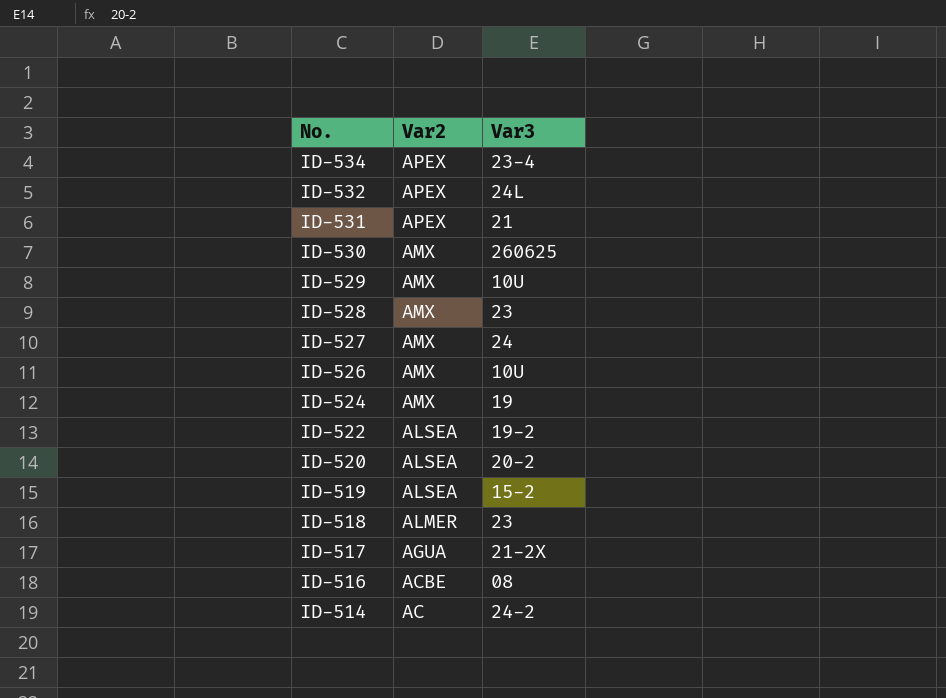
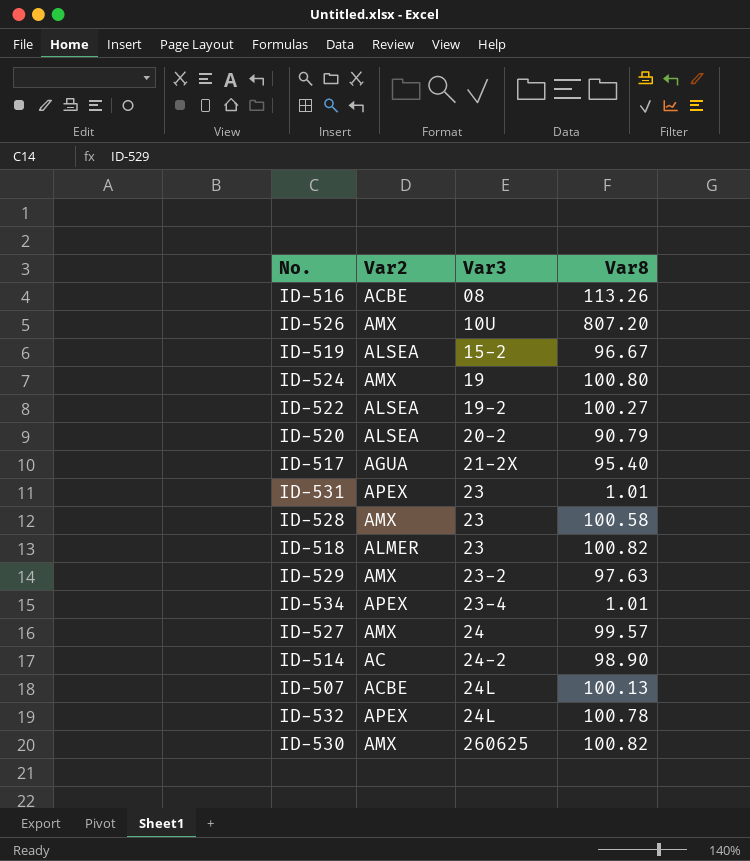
row order: No. descending -> Var3 ascending
column Var8 | position: none -> 4
ID-531 | Var3: 21 -> 23
ID-529 | Var3: 10U -> 23-2
row ID-507: none -> ACBE | 24L | 100.13

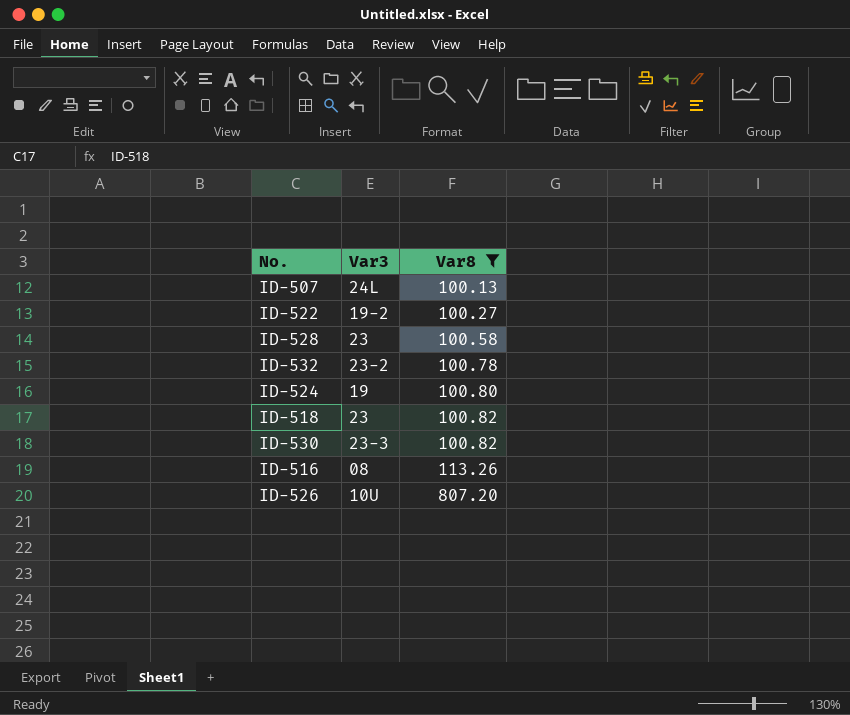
filter: none -> Var8 >= 100.13
row order: Var3 ascending -> Var8 ascending
column Var2 | position: 2 -> none
ID-532 | Var3: 24L -> 23-2
ID-530 | Var3: 260625 -> 23-3

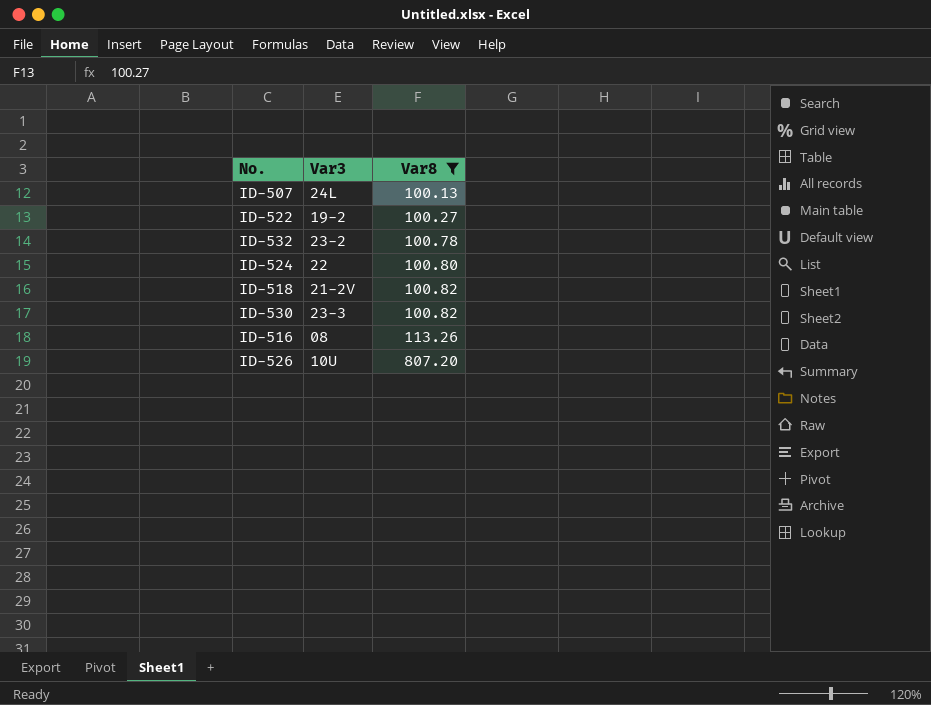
row ID-528: 23 | 100.58 -> none
ID-524 | Var3: 19 -> 22
ID-518 | Var3: 23 -> 21-2V

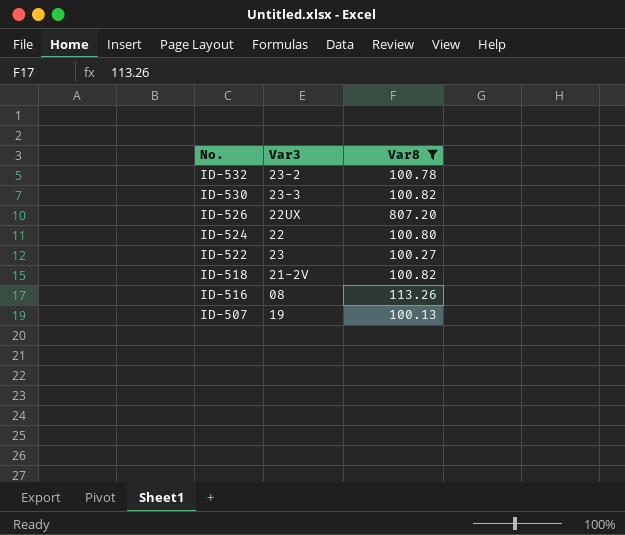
row order: Var8 ascending -> No. descending
ID-526 | Var3: 10U -> 22UX
ID-522 | Var3: 19-2 -> 23
ID-507 | Var3: 24L -> 19

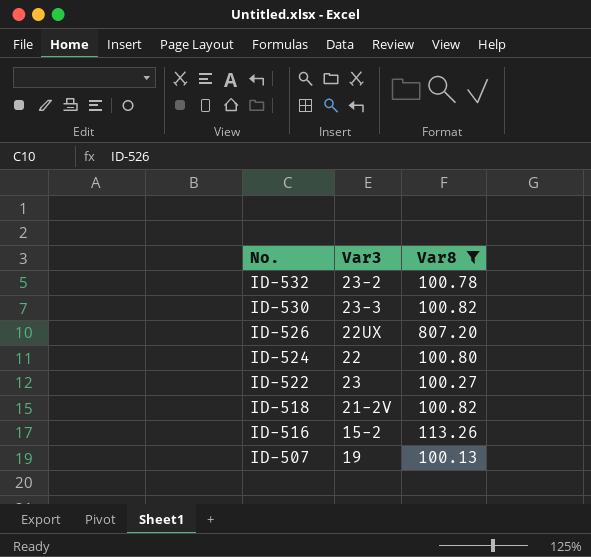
ID-516 | Var3: 08 -> 15-2

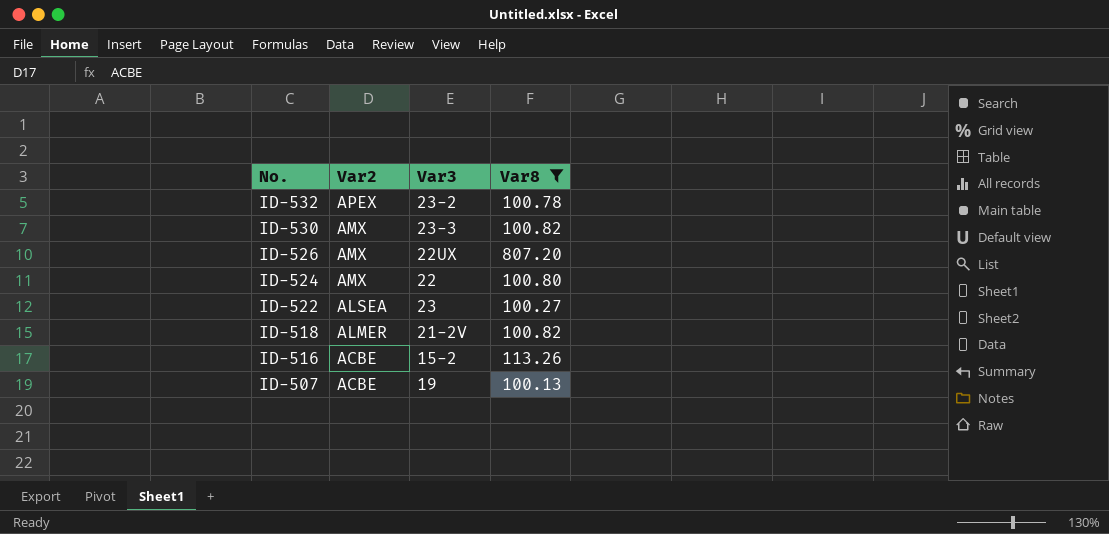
column Var2 | position: none -> 2

